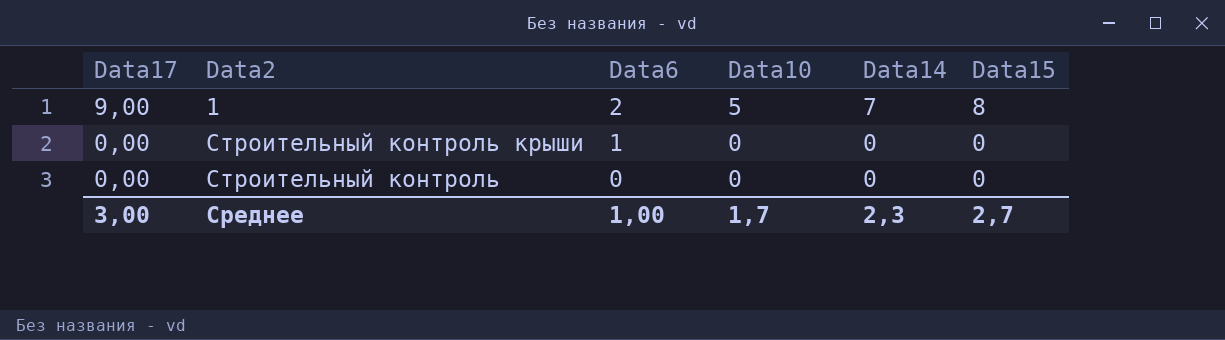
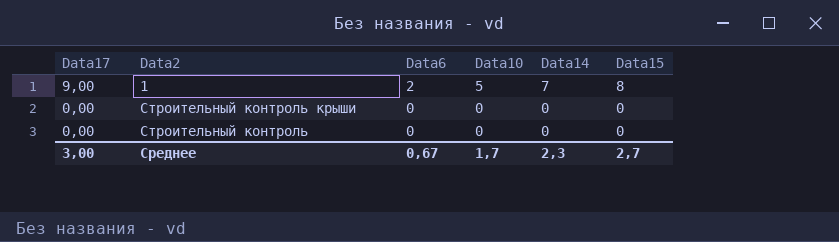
Строительный контроль крыши | Data6: 1 -> 0
Среднее | Data6: 1,00 -> 0,67

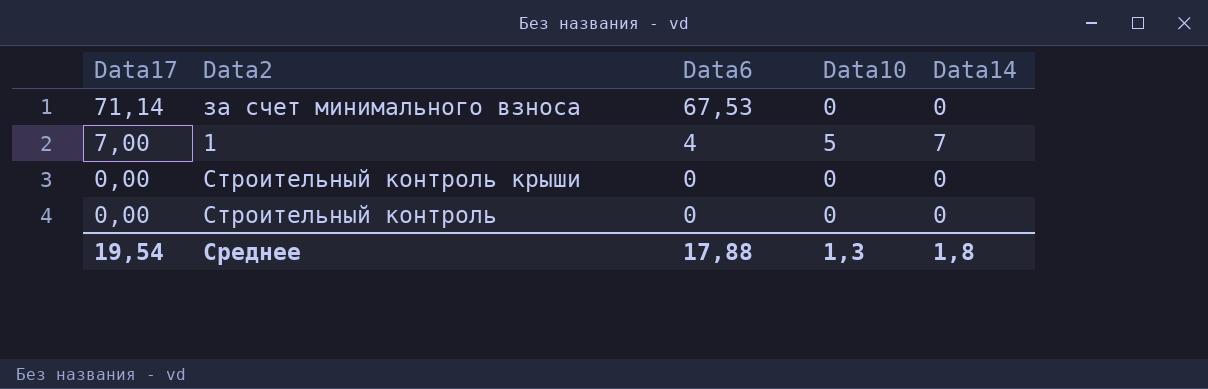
column Data15 | position: 6 -> none
row за счет минимального взноса: none -> 71,14 | 67,53 | 0 | 0
1 | Data17: 9,00 -> 7,00
1 | Data6: 2 -> 4
Среднее | Data17: 3,00 -> 19,54
Среднее | Data6: 0,67 -> 17,88
Среднее | Data10: 1,7 -> 1,3
Среднее | Data14: 2,3 -> 1,8

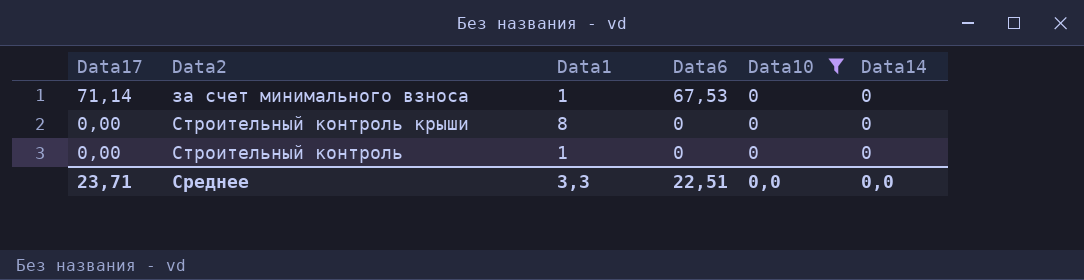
filter: none -> Data10 = 0
column Data1 | position: none -> 3
Среднее | Data17: 19,54 -> 23,71
Среднее | Data6: 17,88 -> 22,51
Среднее | Data10: 1,3 -> 0,0
Среднее | Data14: 1,8 -> 0,0

